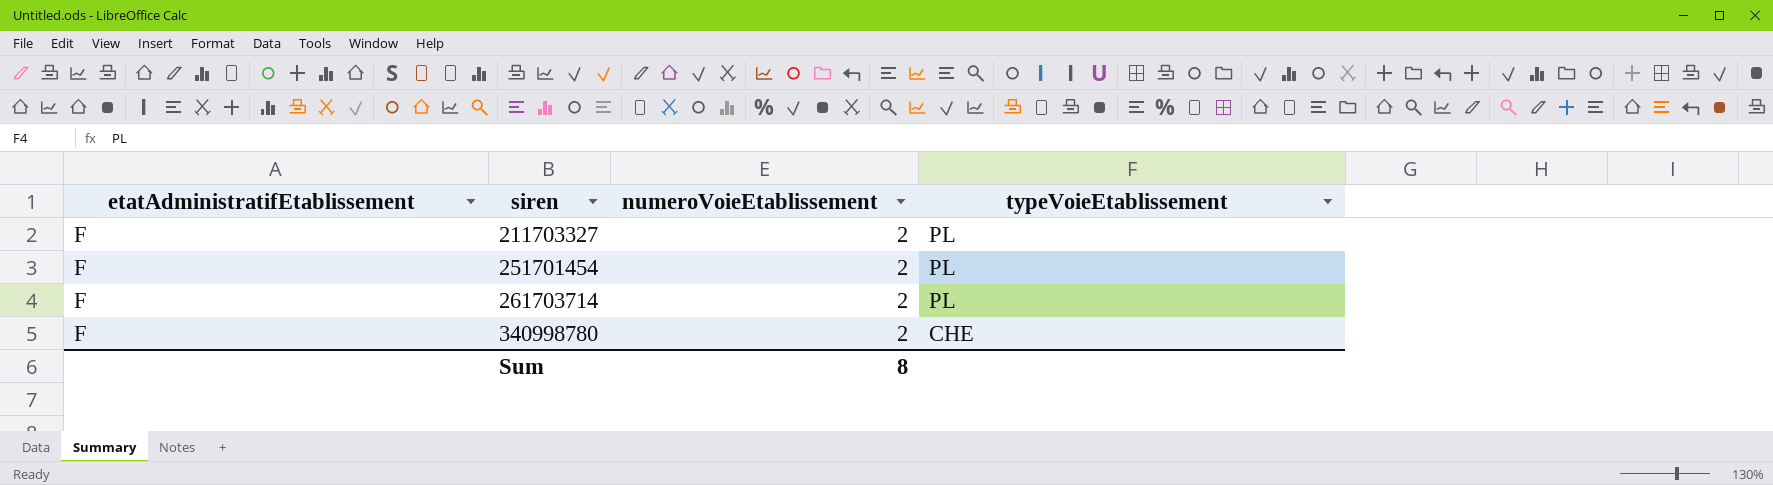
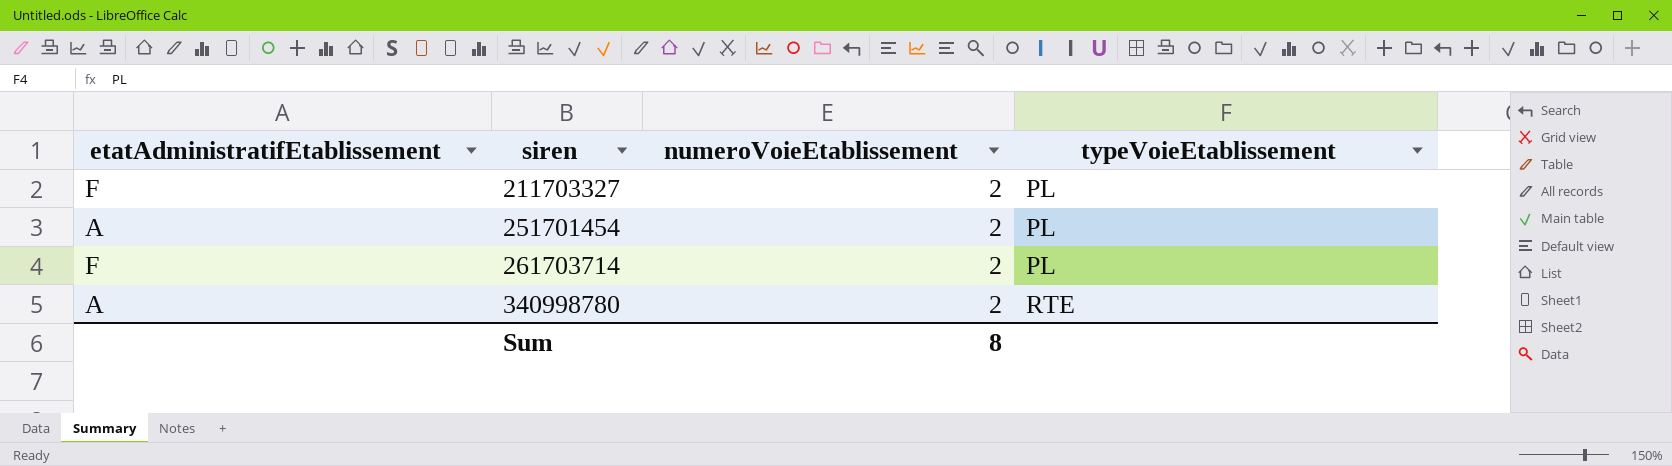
251701454 | etatAdministratifEtablissement: F -> A
340998780 | etatAdministratifEtablissement: F -> A
340998780 | typeVoieEtablissement: CHE -> RTE

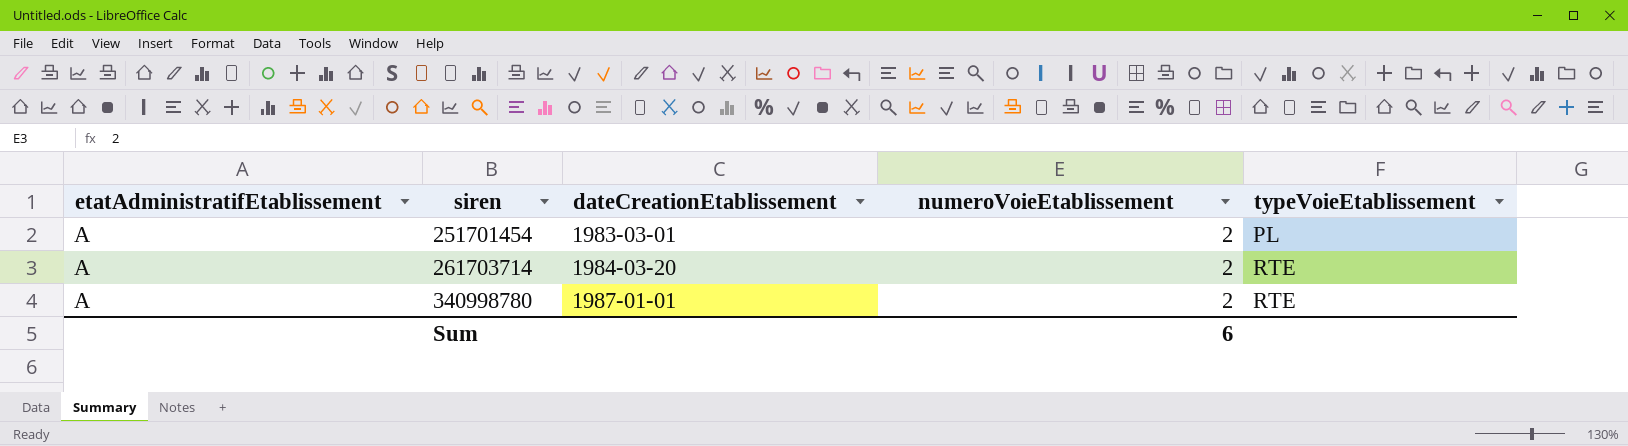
column dateCreationEtablissement | position: none -> 3
row 211703327: F | 2 | PL -> none
261703714 | etatAdministratifEtablissement: F -> A
261703714 | typeVoieEtablissement: PL -> RTE
Sum | numeroVoieEtablissement: 8 -> 6

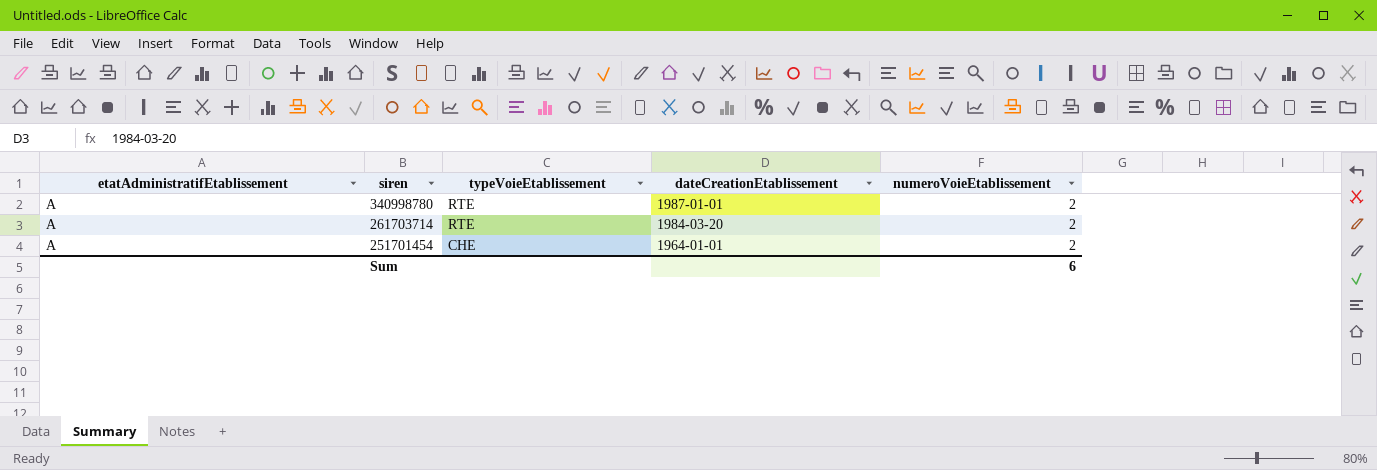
row order: siren ascending -> siren descending
column typeVoieEtablissement | position: 5 -> 3
251701454 | typeVoieEtablissement: PL -> CHE
251701454 | dateCreationEtablissement: 1983-03-01 -> 1964-01-01

